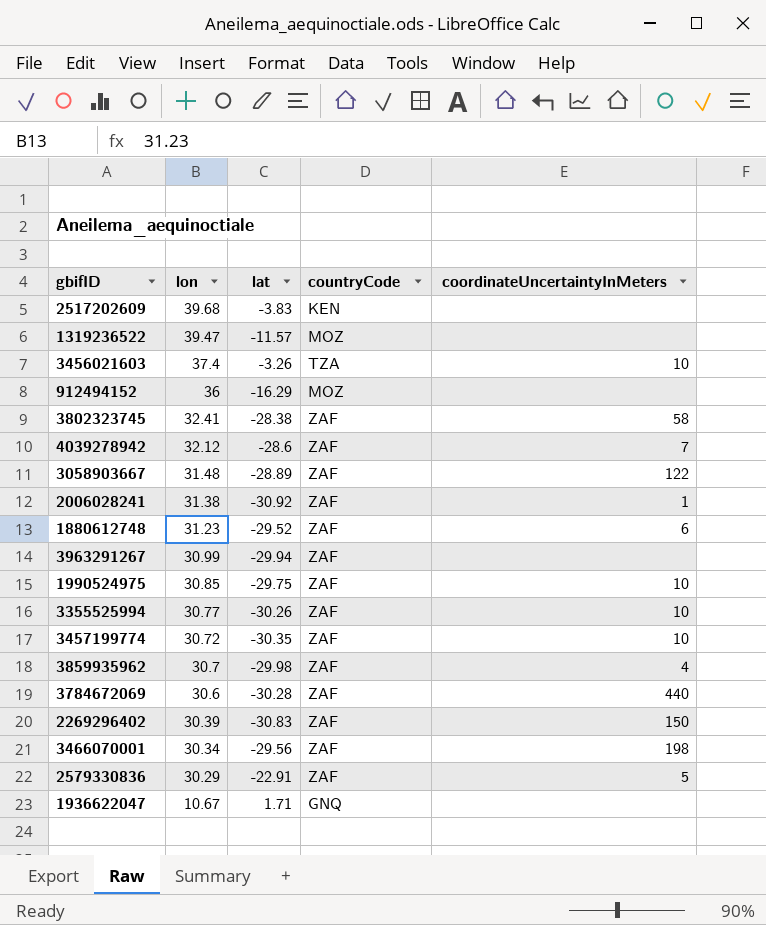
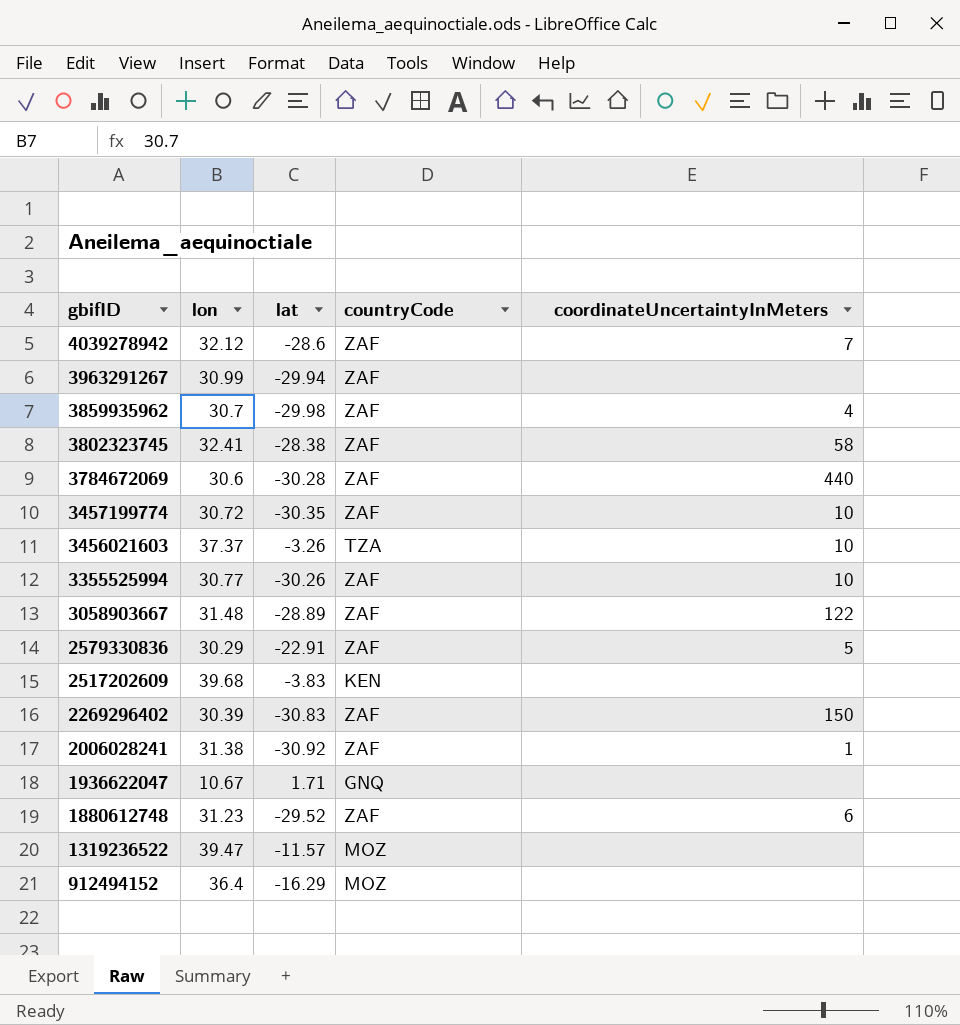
row order: lon descending -> gbifID descending
row 1990524975: 30.85 | -29.75 | ZAF | 10 -> none
row 3466070001: 30.34 | -29.56 | ZAF | 198 -> none
3456021603 | lon: 37.4 -> 37.37
912494152 | lon: 36 -> 36.4

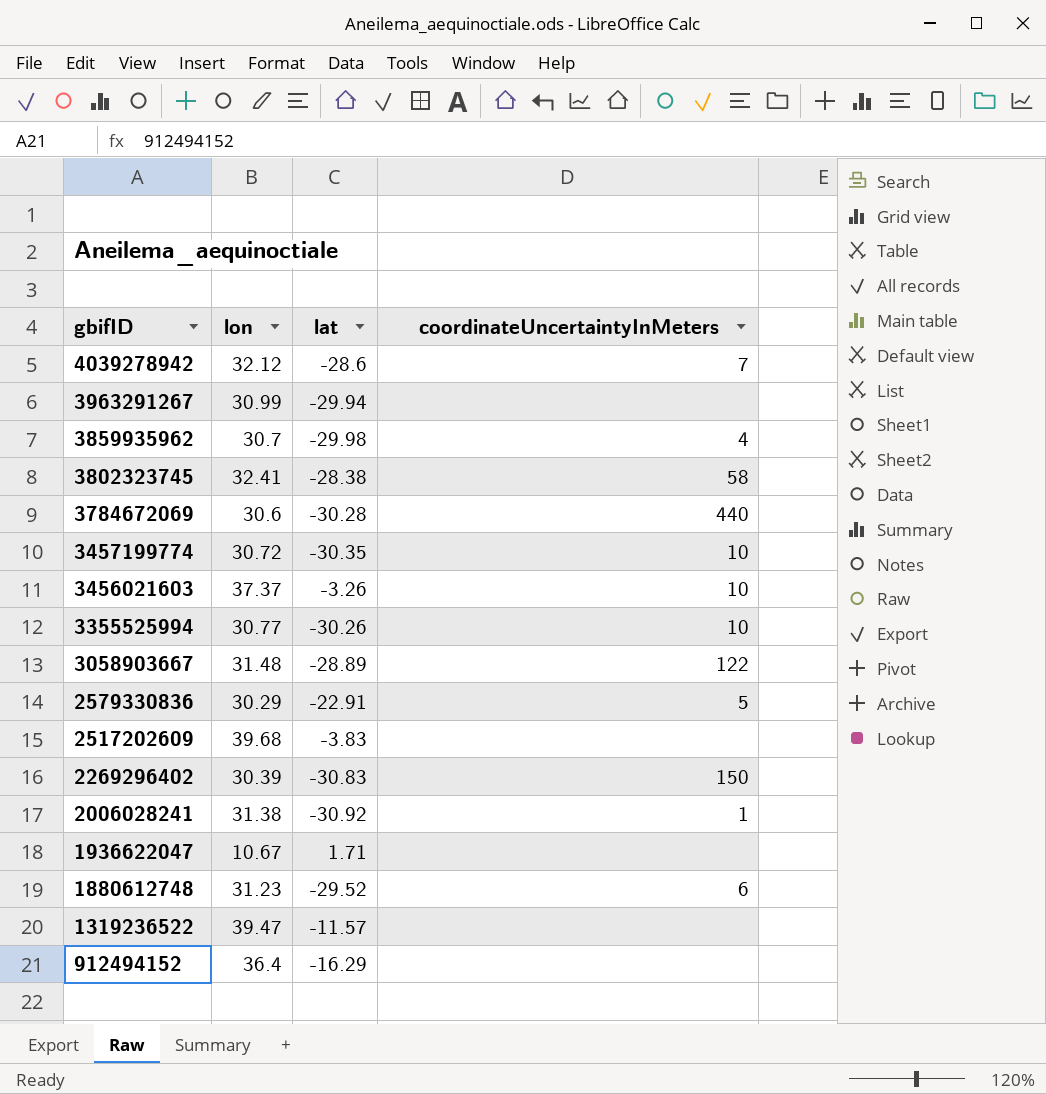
column countryCode | position: 4 -> none

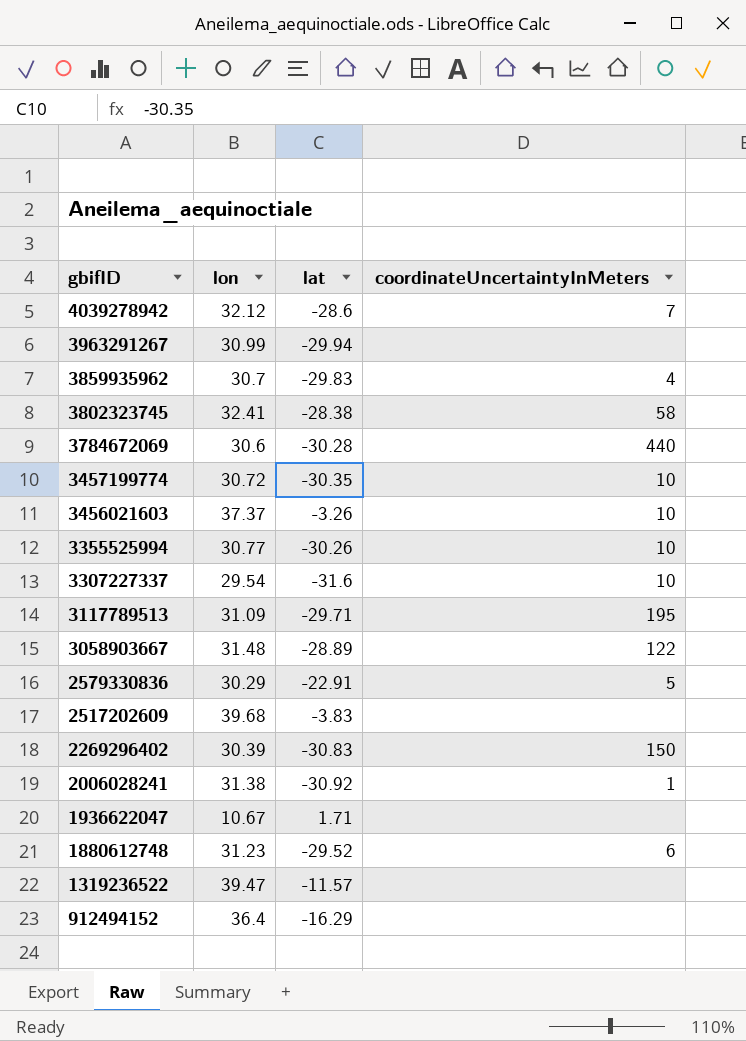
3859935962 | lat: -29.98 -> -29.83
row 3307227337: none -> 29.54 | -31.6 | 10
row 3117789513: none -> 31.09 | -29.71 | 195

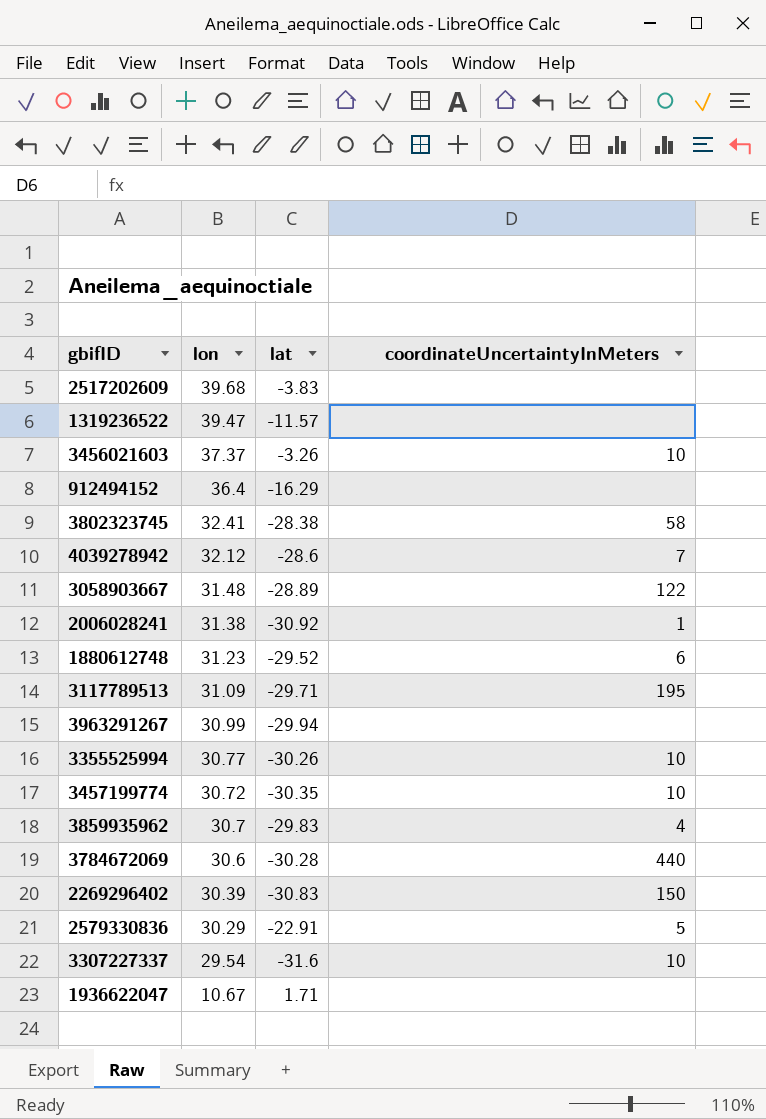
row order: gbifID descending -> lon descending

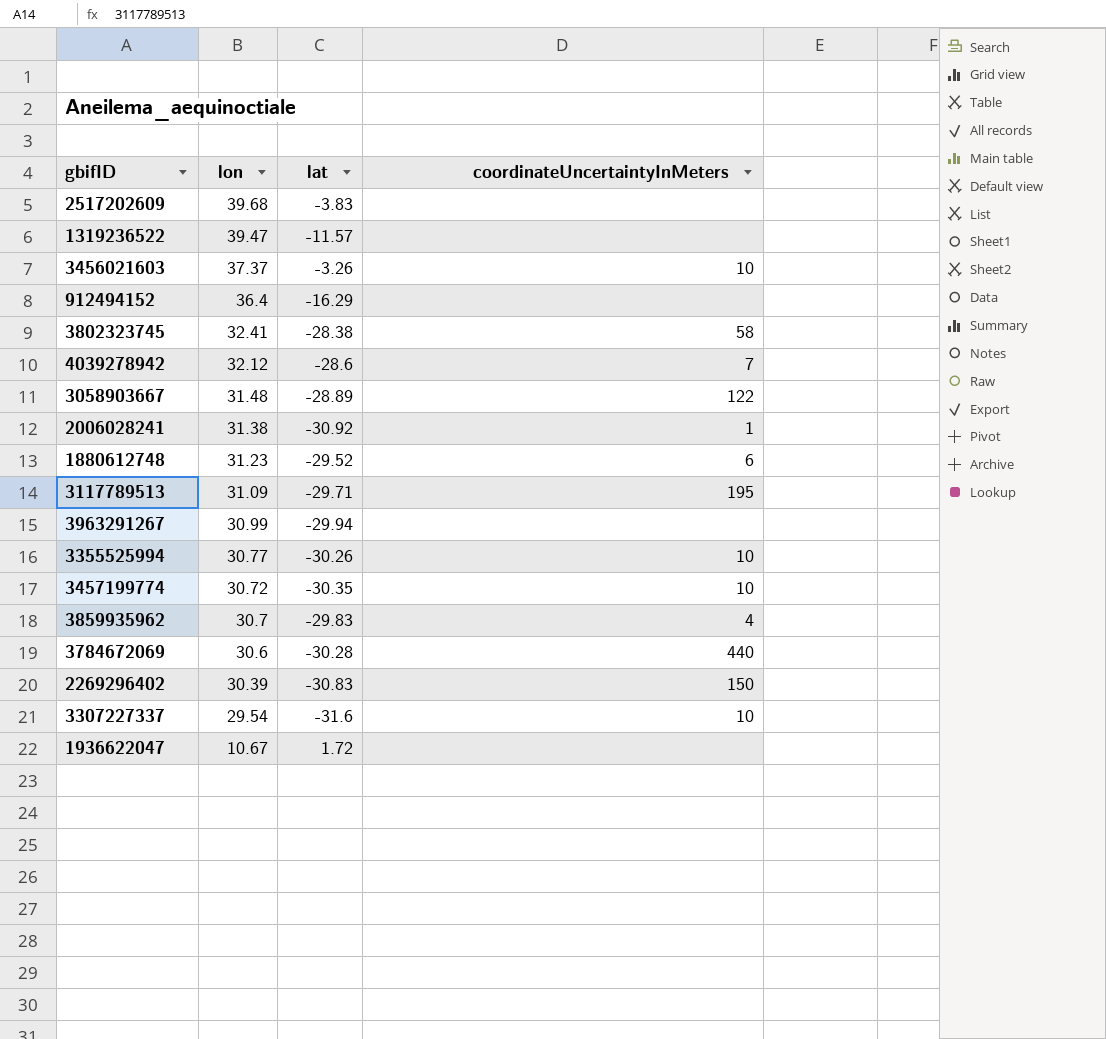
row 2579330836: 30.29 | -22.91 | 5 -> none
1936622047 | lat: 1.71 -> 1.72

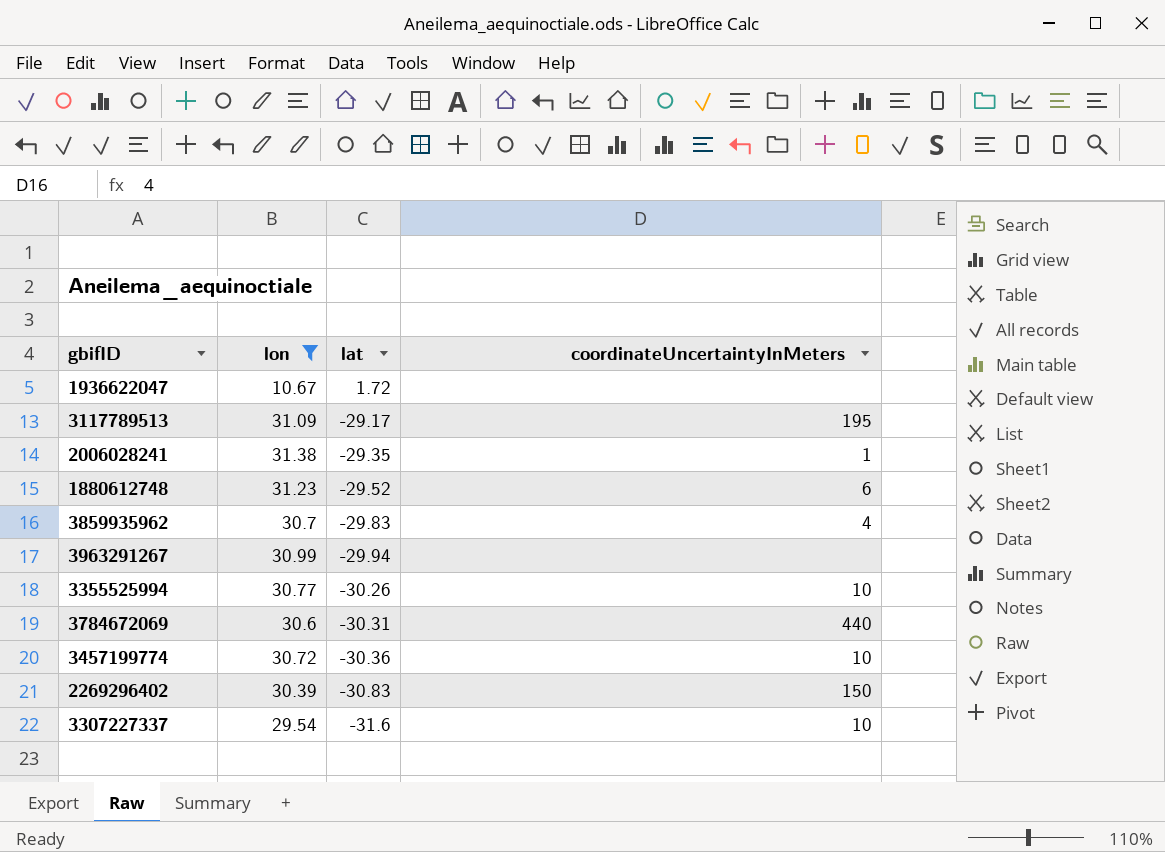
filter: none -> lon <= 31.38
row order: lon descending -> lat descending
3117789513 | lat: -29.71 -> -29.17
2006028241 | lat: -30.92 -> -29.35
3784672069 | lat: -30.28 -> -30.31
3457199774 | lat: -30.35 -> -30.36

